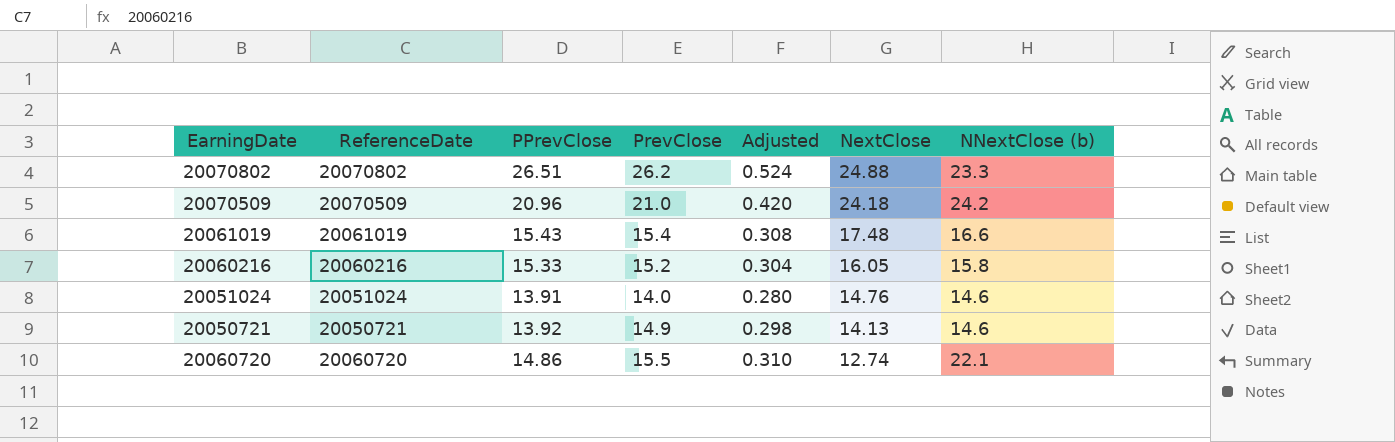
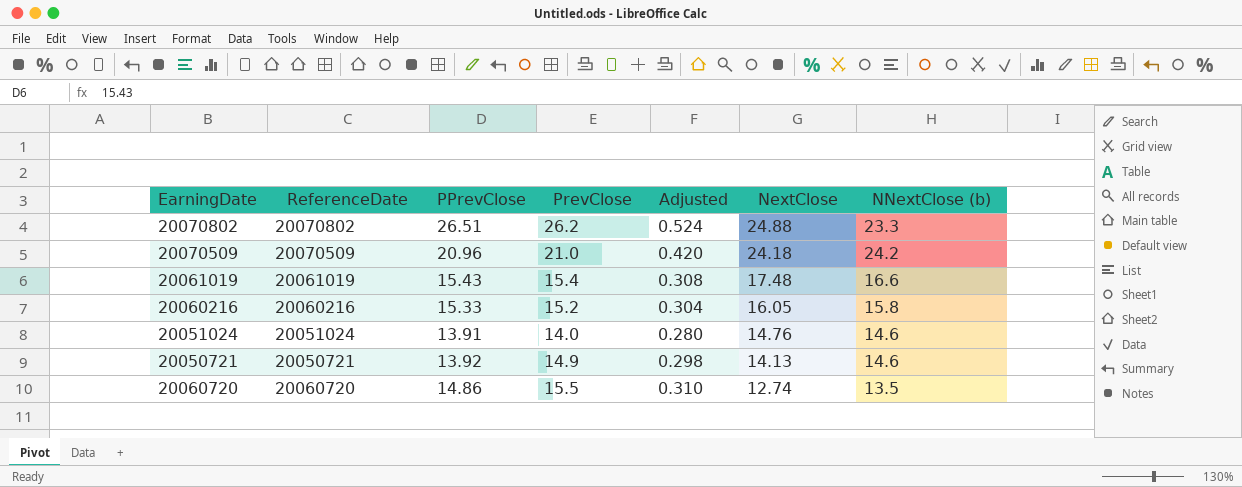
20060720 | NNextClose (b): 22.1 -> 13.5

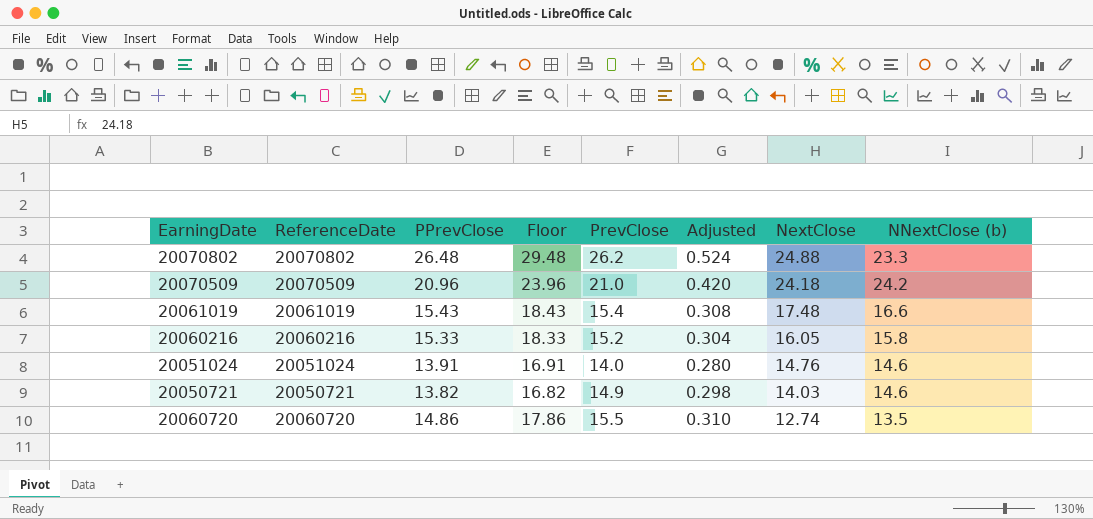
column Floor | formula: none -> [PPrevClose] + 3
20070802 | PPrevClose: 26.51 -> 26.48
20050721 | PPrevClose: 13.92 -> 13.82
20050721 | NextClose: 14.13 -> 14.03

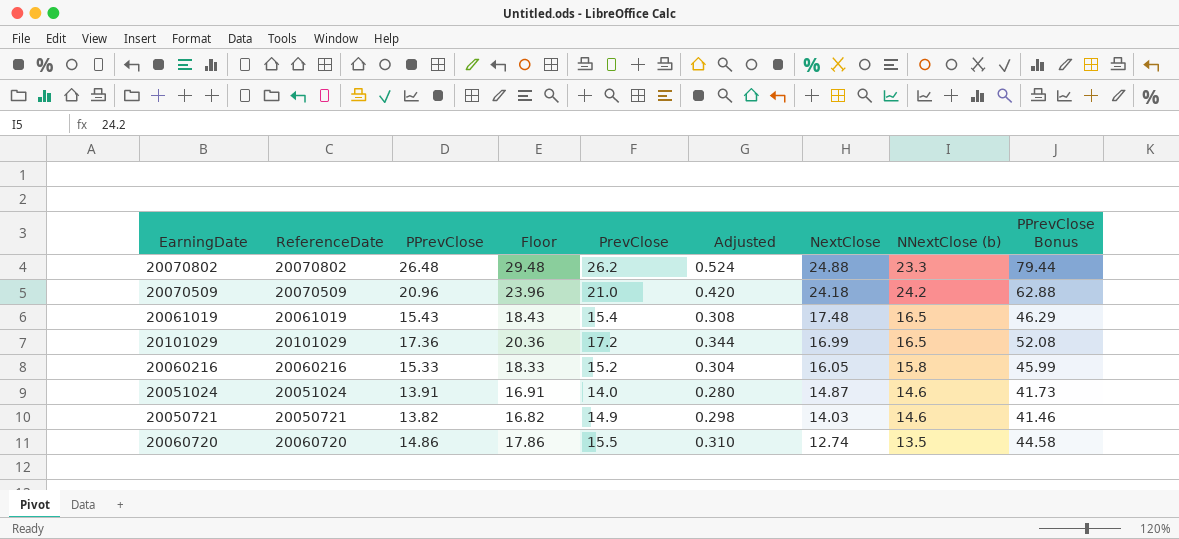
column PPrevClose Bonus | formula: none -> [PPrevClose] * 3
20061019 | NNextClose (b): 16.6 -> 16.5
row 20101029: none -> 20101029 | 17.36 | 20.36 | 17.2 | 0.344 | 16.99 | 16.5 | 52.08
20051024 | NextClose: 14.76 -> 14.87

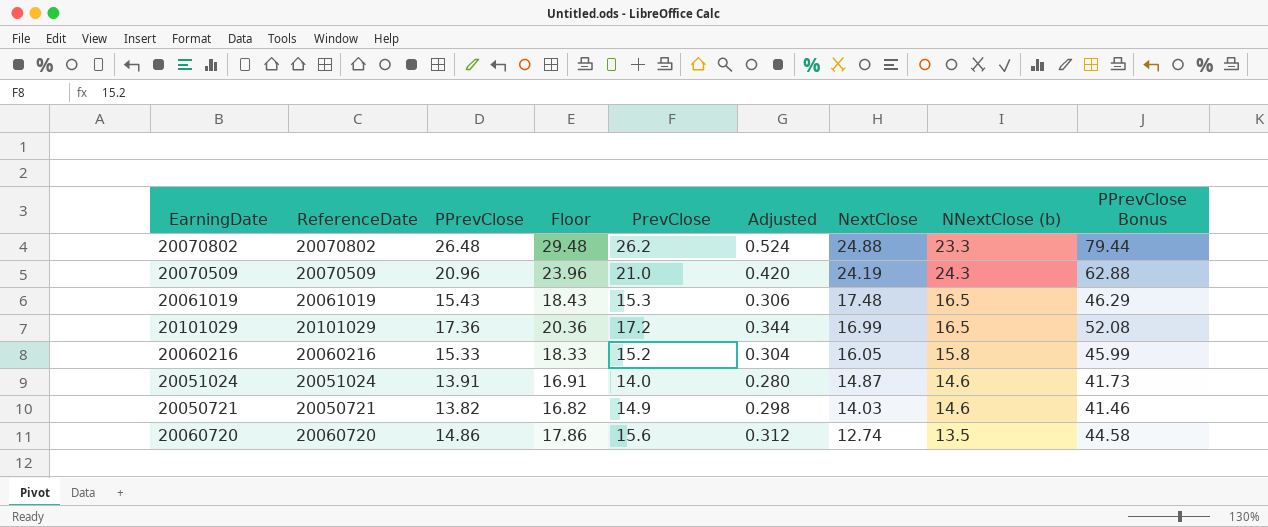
20070509 | NextClose: 24.18 -> 24.19
20070509 | NNextClose (b): 24.2 -> 24.3
20061019 | PrevClose: 15.4 -> 15.3
20061019 | Adjusted: 0.308 -> 0.306
20060720 | PrevClose: 15.5 -> 15.6
20060720 | Adjusted: 0.310 -> 0.312

